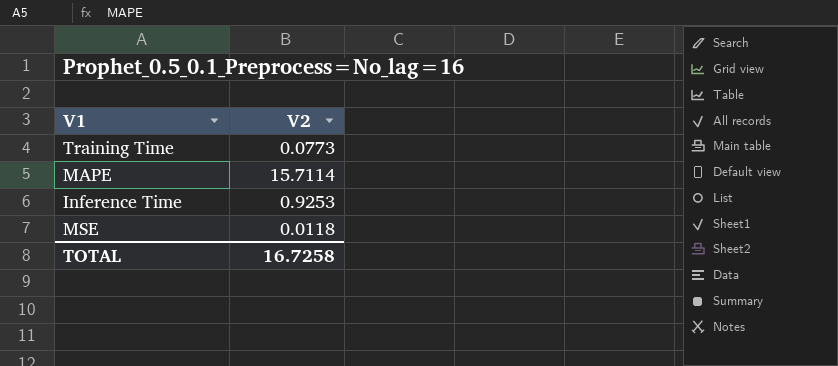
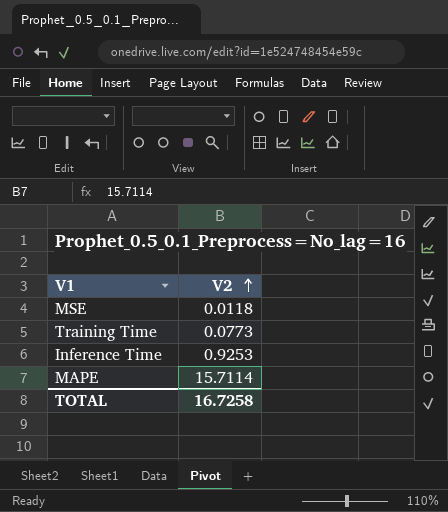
row order: none -> V2 ascending

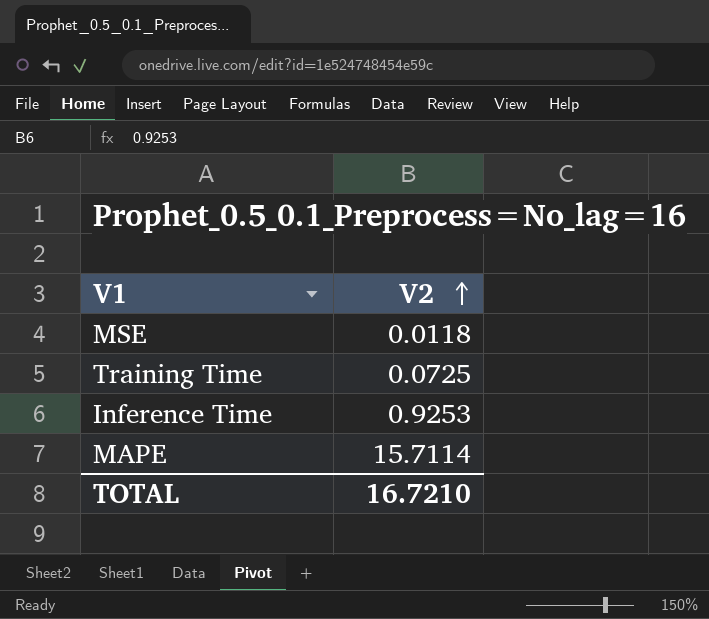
Training Time | V2: 0.0773 -> 0.0725
TOTAL | V2: 16.7258 -> 16.7210

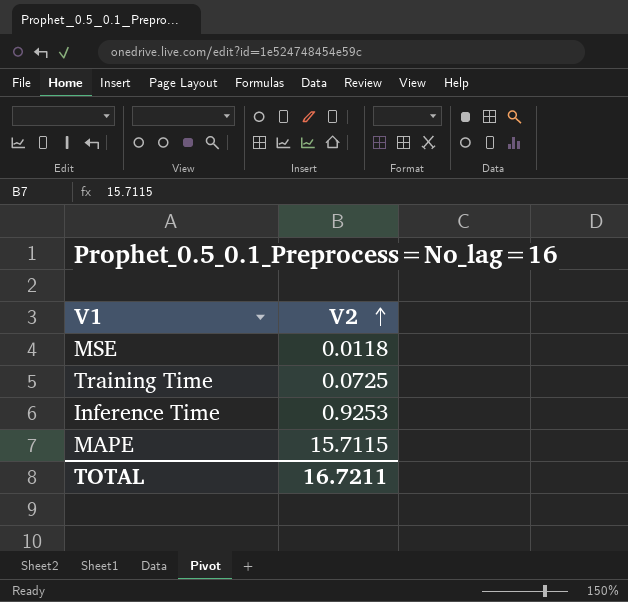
MAPE | V2: 15.7114 -> 15.7115
TOTAL | V2: 16.7210 -> 16.7211

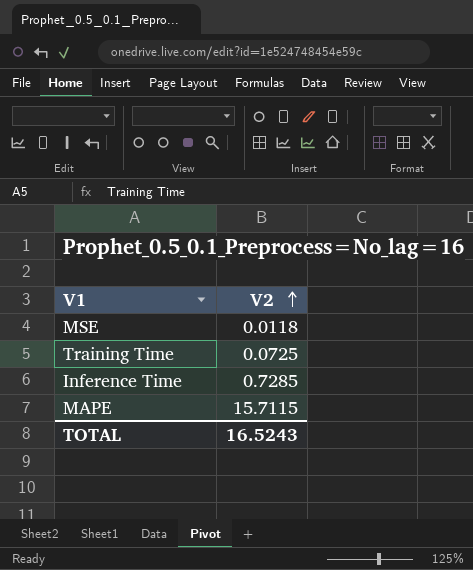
Inference Time | V2: 0.9253 -> 0.7285
TOTAL | V2: 16.7211 -> 16.5243

